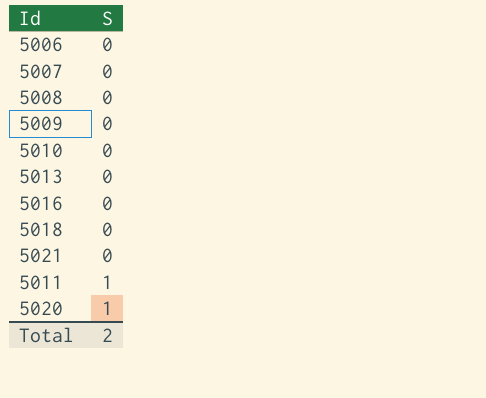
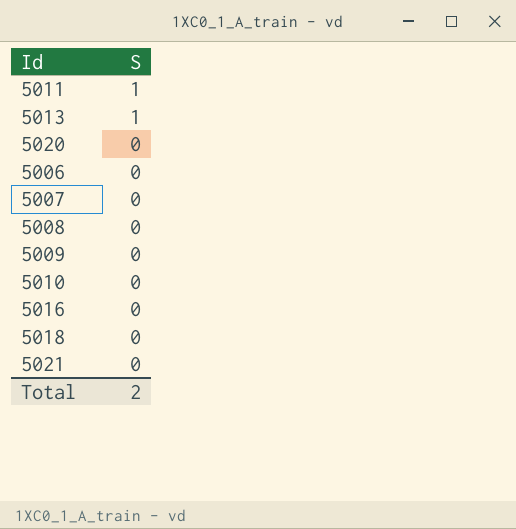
row order: S ascending -> S descending
5013 | S: 0 -> 1
5020 | S: 1 -> 0

